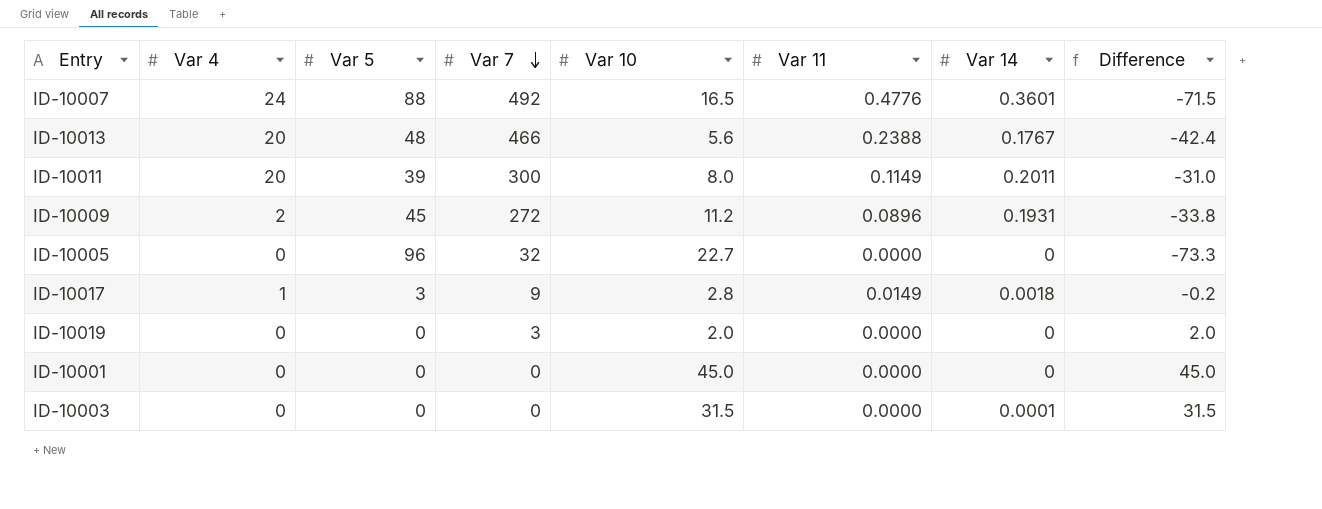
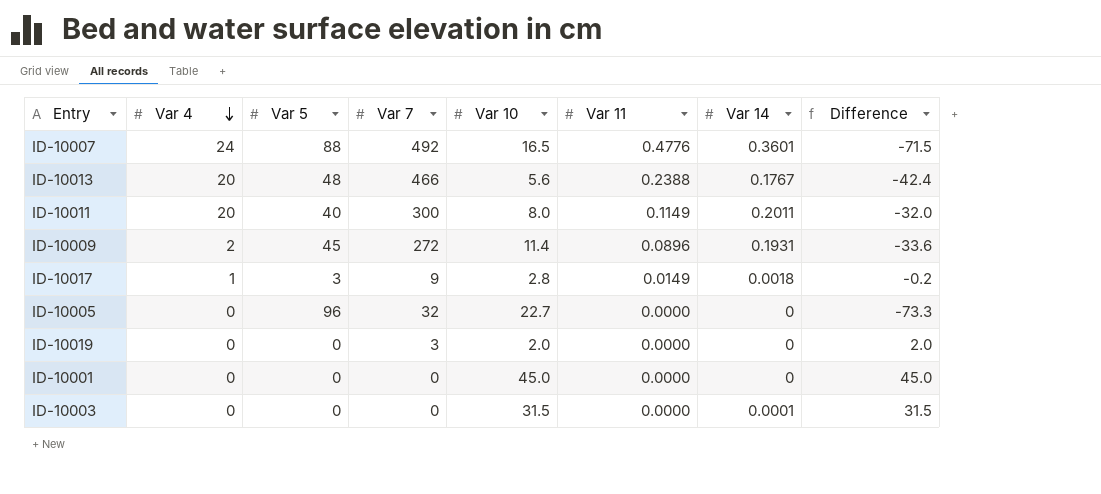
row order: Var 7 descending -> Var 4 descending
ID-10011 | Var 5: 39 -> 40
ID-10011 | Difference: -31.0 -> -32.0
ID-10009 | Var 10: 11.2 -> 11.4
ID-10009 | Difference: -33.8 -> -33.6

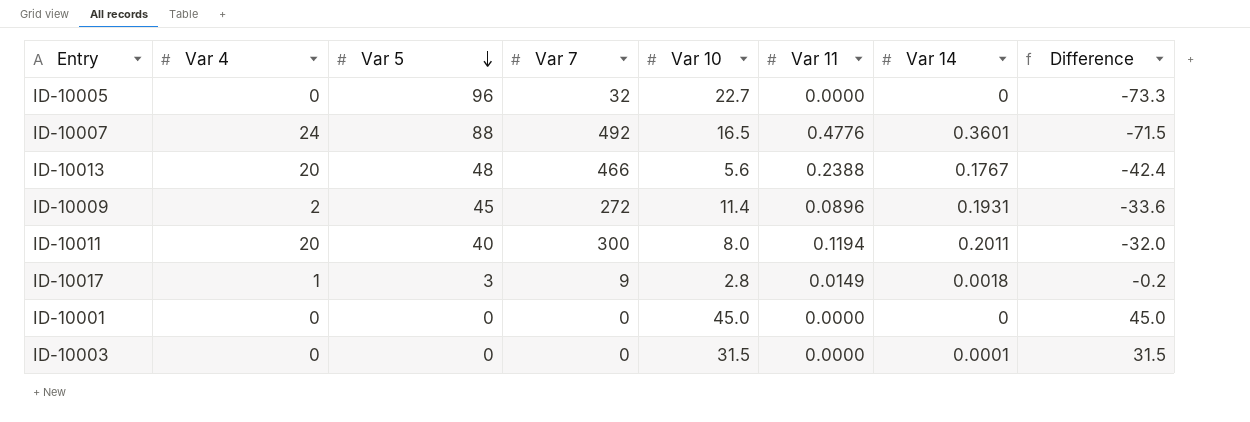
row order: Var 4 descending -> Var 5 descending
row ID-10019: 0 | 0 | 3 | 2.0 | 0.0000 | 0 | 2.0 -> none
ID-10011 | Var 11: 0.1149 -> 0.1194

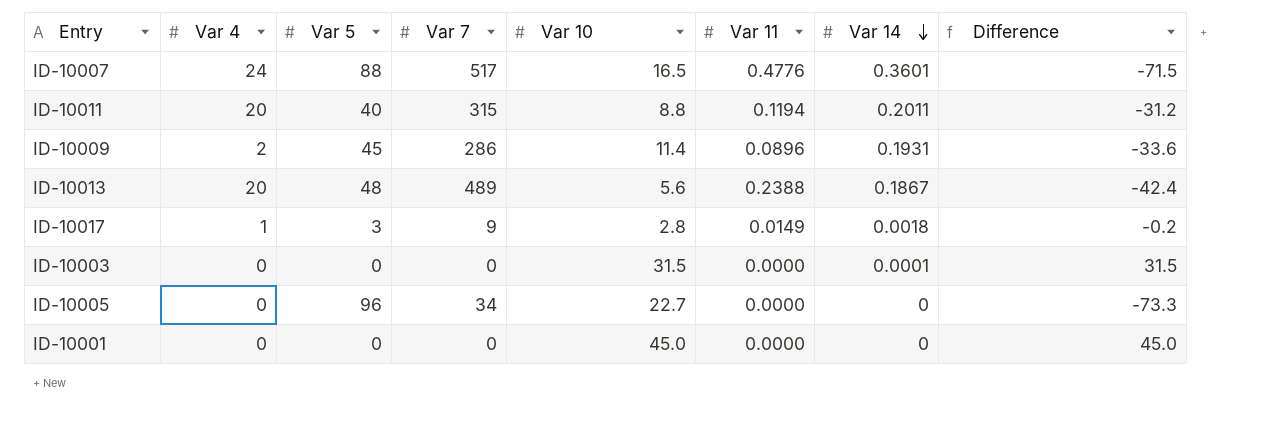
row order: Var 5 descending -> Var 14 descending
ID-10007 | Var 7: 492 -> 517
ID-10011 | Var 7: 300 -> 315
ID-10011 | Var 10: 8.0 -> 8.8
ID-10011 | Difference: -32.0 -> -31.2
ID-10009 | Var 7: 272 -> 286
ID-10013 | Var 7: 466 -> 489
ID-10013 | Var 14: 0.1767 -> 0.1867
ID-10005 | Var 7: 32 -> 34

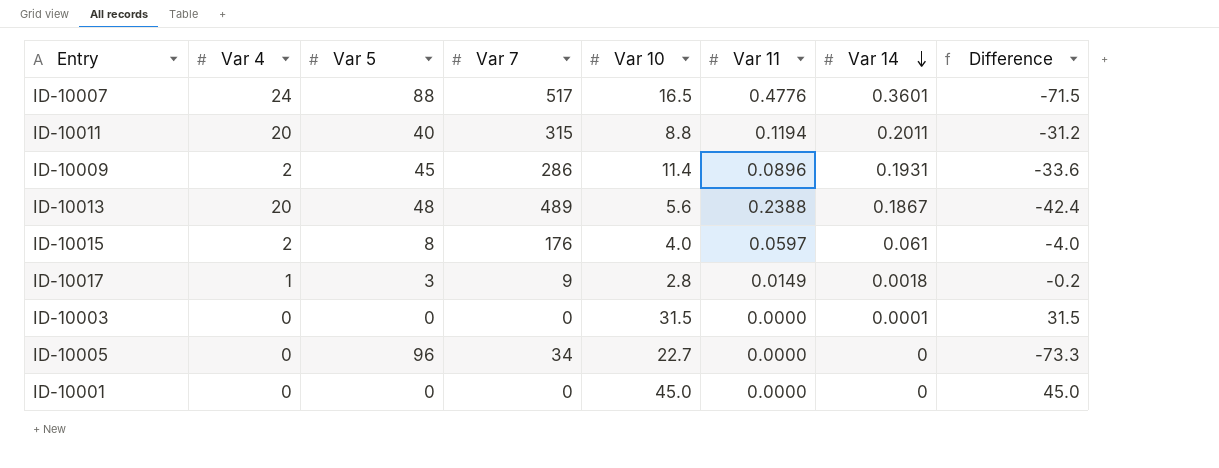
row ID-10015: none -> 2 | 8 | 176 | 4.0 | 0.0597 | 0.061 | -4.0

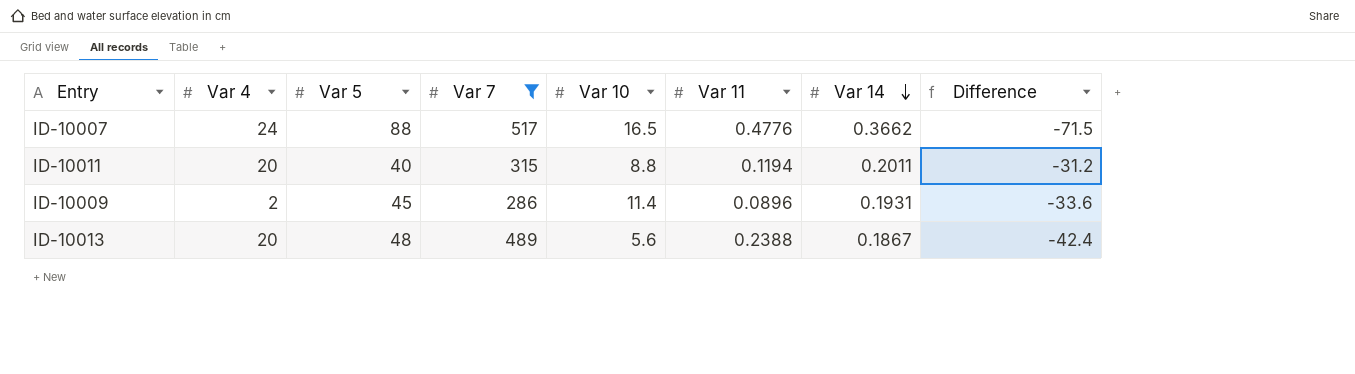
filter: none -> Var 7 >= 286
ID-10007 | Var 14: 0.3601 -> 0.3662

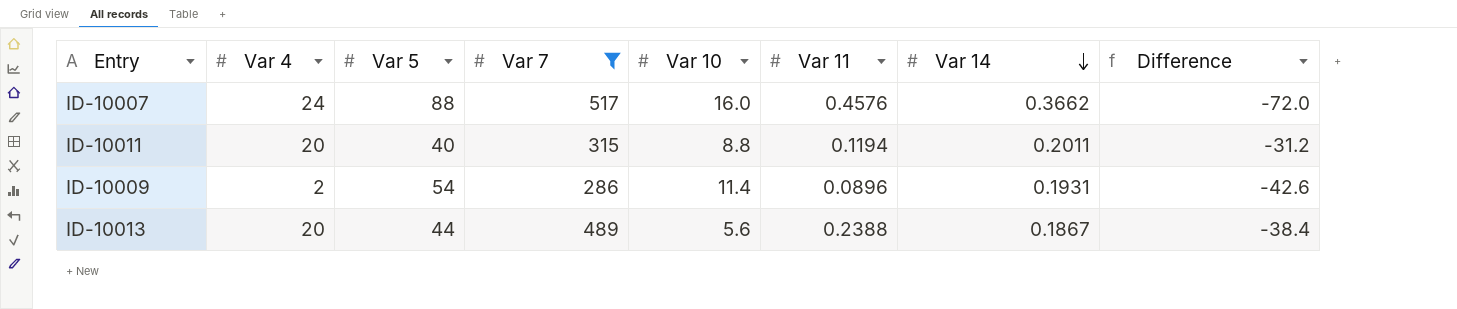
ID-10007 | Var 10: 16.5 -> 16.0
ID-10007 | Var 11: 0.4776 -> 0.4576
ID-10007 | Difference: -71.5 -> -72.0
ID-10009 | Var 5: 45 -> 54
ID-10009 | Difference: -33.6 -> -42.6
ID-10013 | Var 5: 48 -> 44
ID-10013 | Difference: -42.4 -> -38.4

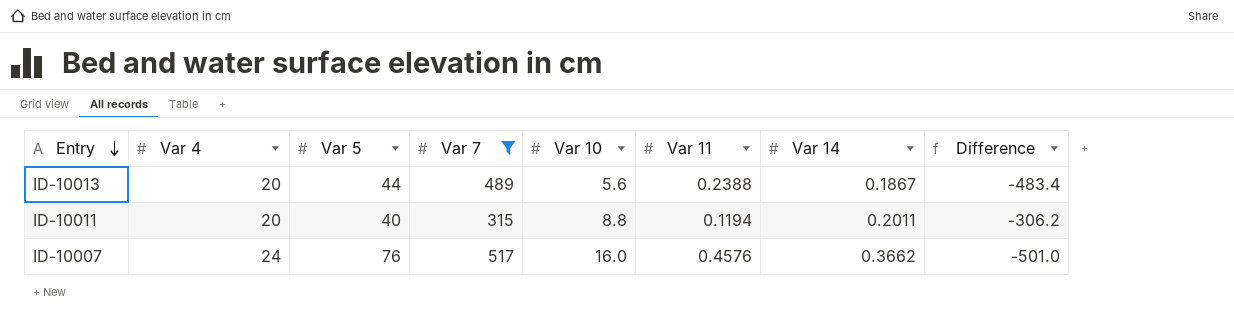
row order: Var 14 descending -> Entry descending
column Difference | formula: [Var 10] - [Var 5] -> [Var 10] - [Var 7]
row ID-10009: 2 | 54 | 286 | 11.4 | 0.0896 | 0.1931 | -42.6 -> none
ID-10007 | Var 5: 88 -> 76

